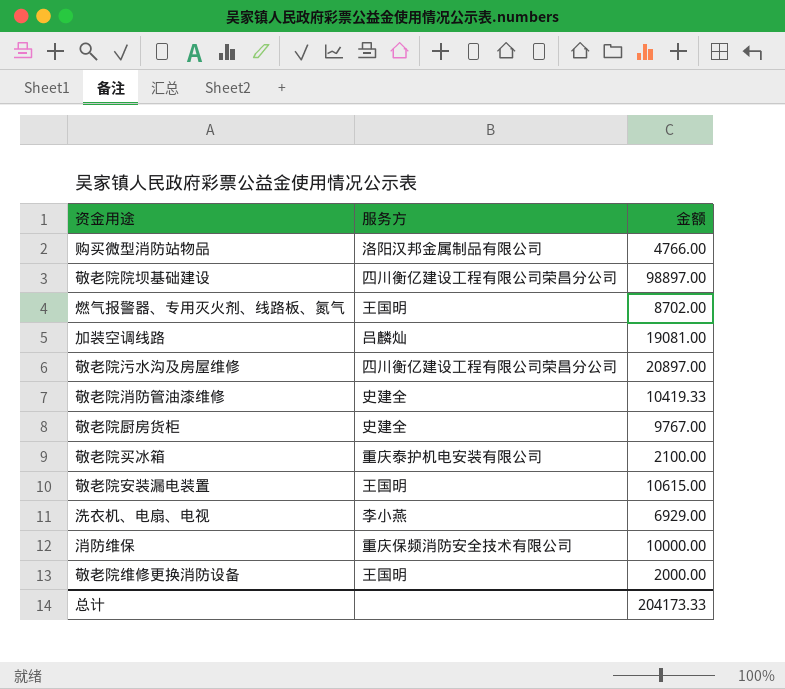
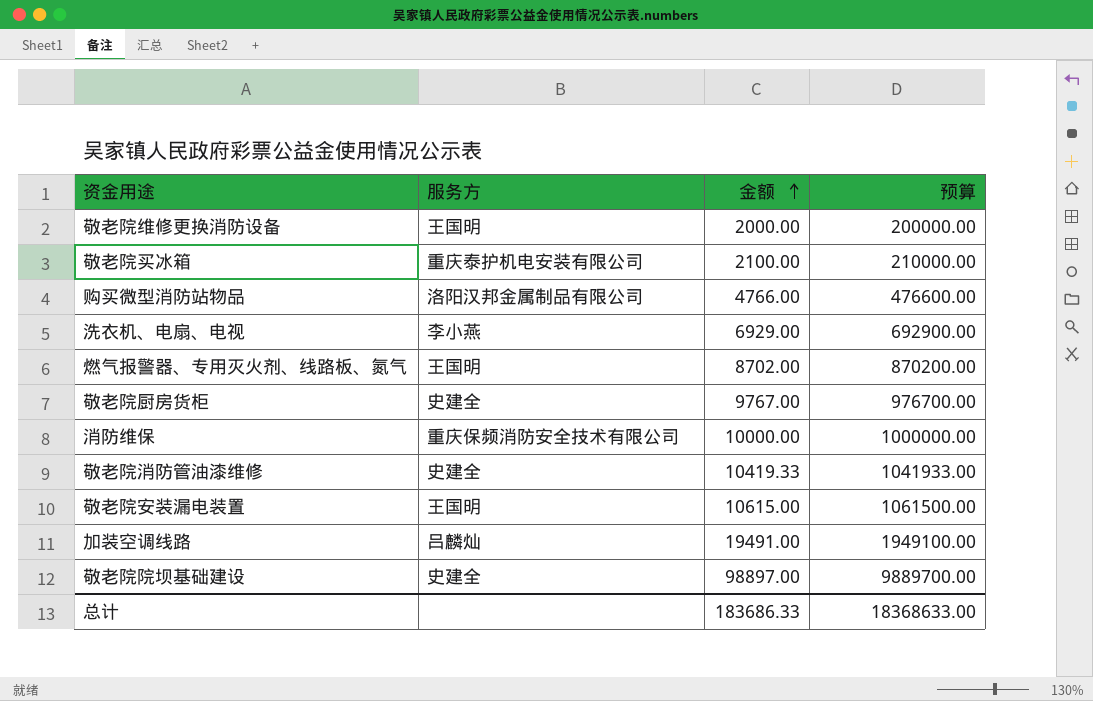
row order: none -> 金额 ascending
column 预算 | formula: none -> [金额] * 100
row 敬老院污水沟及房屋维修: 四川衡亿建设工程有限公司荣昌分公司 | 20897.00 -> none
加装空调线路 | 金额: 19081.00 -> 19491.00
敬老院院坝基础建设 | 服务方: 四川衡亿建设工程有限公司荣昌分公司 -> 史建全
总计 | 金额: 204173.33 -> 183686.33

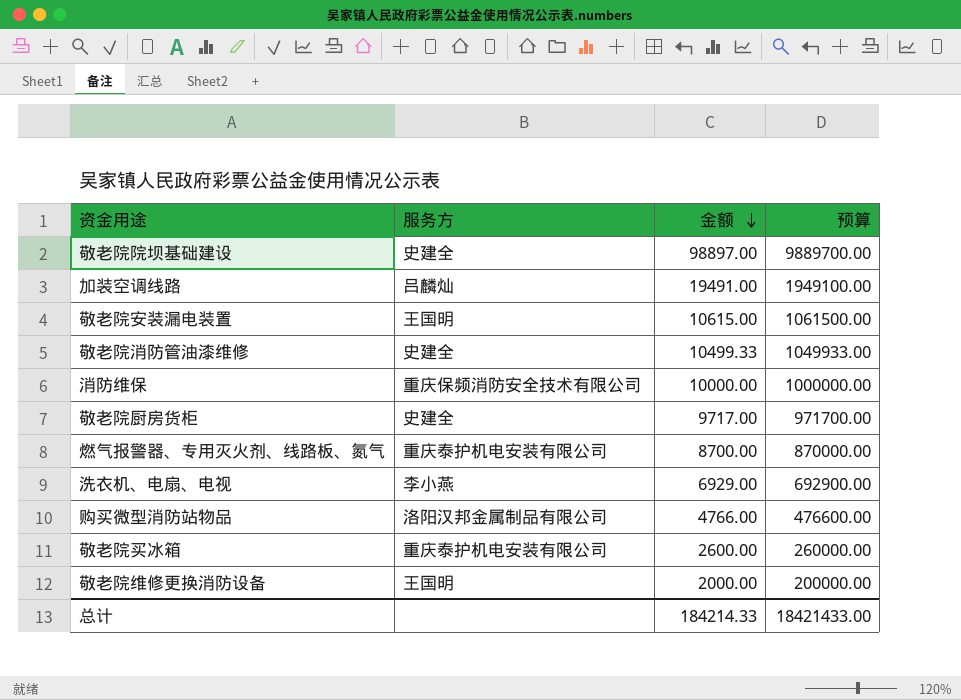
row order: 金额 ascending -> 金额 descending
敬老院消防管油漆维修 | 金额: 10419.33 -> 10499.33
敬老院消防管油漆维修 | 预算: 1041933.00 -> 1049933.00
敬老院厨房货柜 | 金额: 9767.00 -> 9717.00
敬老院厨房货柜 | 预算: 976700.00 -> 971700.00
燃气报警器、专用灭火剂、线路板、氮气 | 服务方: 王国明 -> 重庆泰护机电安装有限公司
燃气报警器、专用灭火剂、线路板、氮气 | 金额: 8702.00 -> 8700.00
燃气报警器、专用灭火剂、线路板、氮气 | 预算: 870200.00 -> 870000.00
敬老院买冰箱 | 金额: 2100.00 -> 2600.00
敬老院买冰箱 | 预算: 210000.00 -> 260000.00
总计 | 金额: 183686.33 -> 184214.33
总计 | 预算: 18368633.00 -> 18421433.00

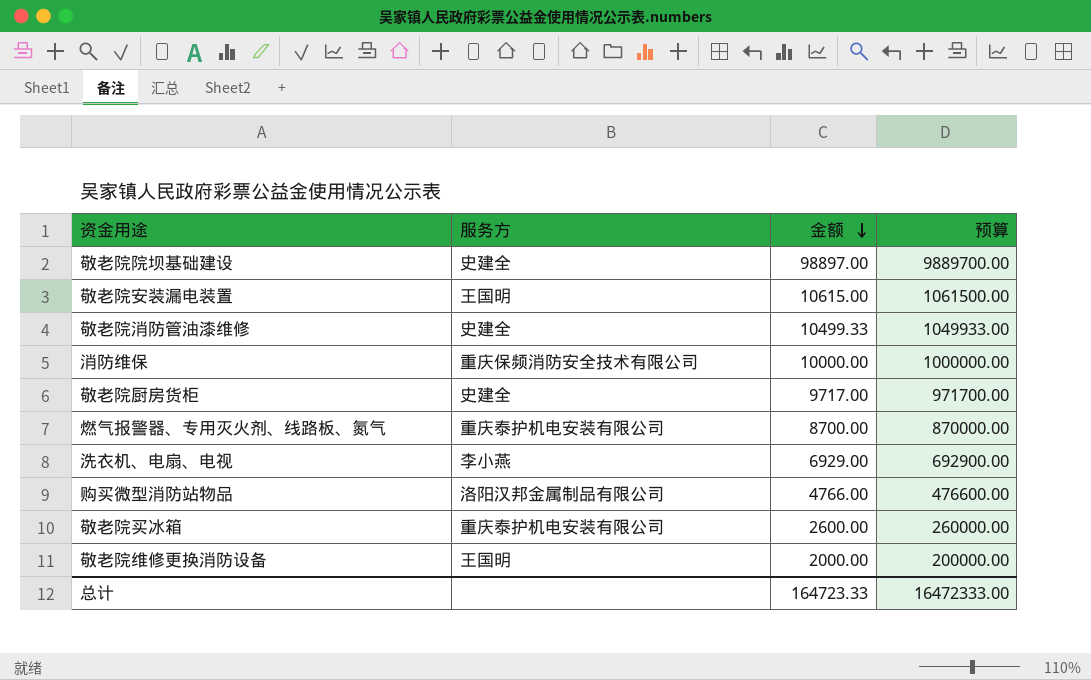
row 加装空调线路: 吕麟灿 | 19491.00 | 1949100.00 -> none
总计 | 金额: 184214.33 -> 164723.33
总计 | 预算: 18421433.00 -> 16472333.00

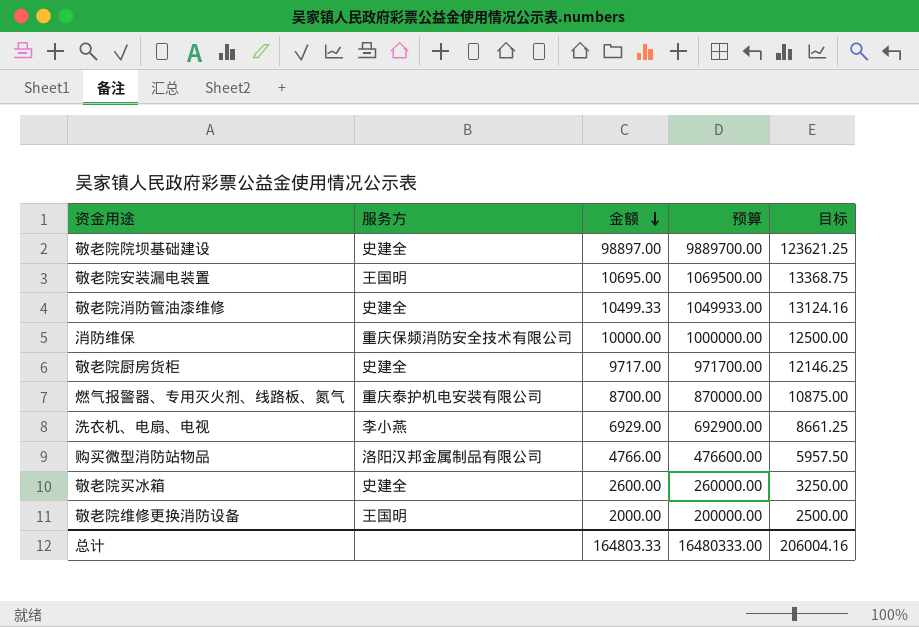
column 目标 | formula: none -> [金额] * 1.25
敬老院安装漏电装置 | 金额: 10615.00 -> 10695.00
敬老院安装漏电装置 | 预算: 1061500.00 -> 1069500.00
敬老院买冰箱 | 服务方: 重庆泰护机电安装有限公司 -> 史建全
总计 | 金额: 164723.33 -> 164803.33
总计 | 预算: 16472333.00 -> 16480333.00

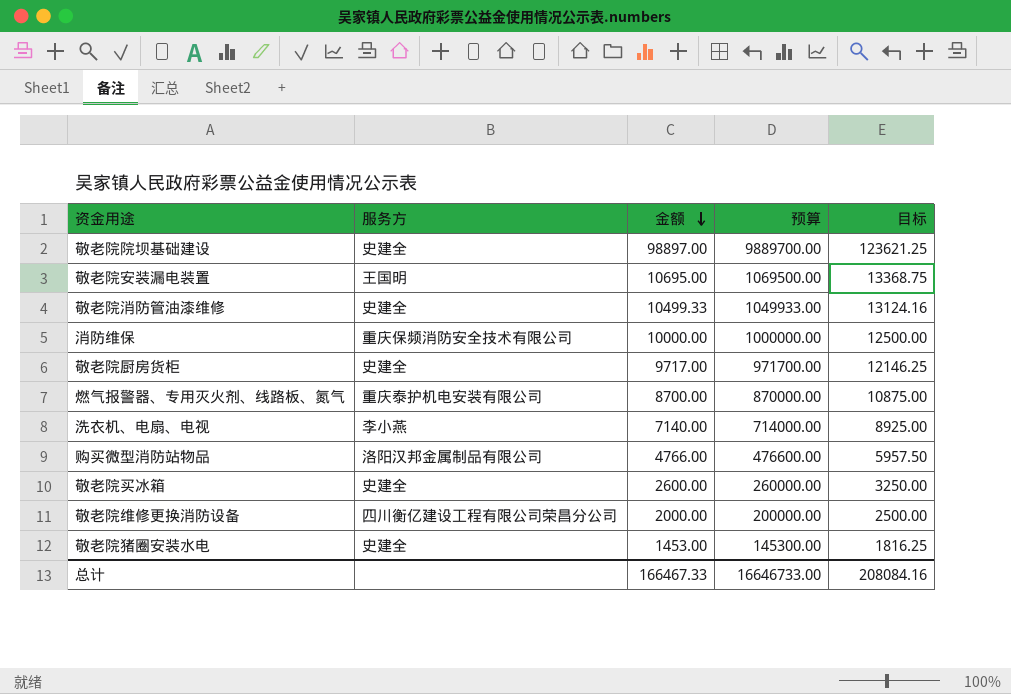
洗衣机、电扇、电视 | 金额: 6929.00 -> 7140.00
洗衣机、电扇、电视 | 预算: 692900.00 -> 714000.00
洗衣机、电扇、电视 | 目标: 8661.25 -> 8925.00
敬老院维修更换消防设备 | 服务方: 王国明 -> 四川衡亿建设工程有限公司荣昌分公司
row 敬老院猪圈安装水电: none -> 史建全 | 1453.00 | 145300.00 | 1816.25
总计 | 金额: 164803.33 -> 166467.33
总计 | 预算: 16480333.00 -> 16646733.00
总计 | 目标: 206004.16 -> 208084.16

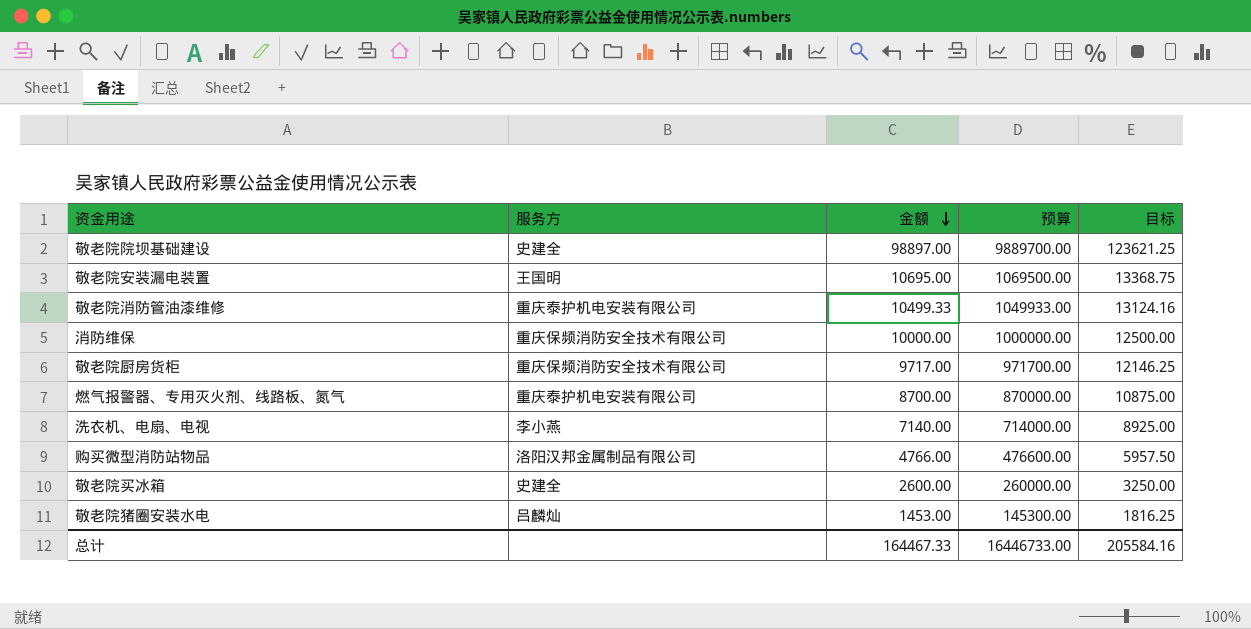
row 敬老院维修更换消防设备: 四川衡亿建设工程有限公司荣昌分公司 | 2000.00 | 200000.00 | 2500.00 -> none
敬老院消防管油漆维修 | 服务方: 史建全 -> 重庆泰护机电安装有限公司
敬老院厨房货柜 | 服务方: 史建全 -> 重庆保频消防安全技术有限公司
敬老院猪圈安装水电 | 服务方: 史建全 -> 吕麟灿
总计 | 金额: 166467.33 -> 164467.33
总计 | 预算: 16646733.00 -> 16446733.00
总计 | 目标: 208084.16 -> 205584.16

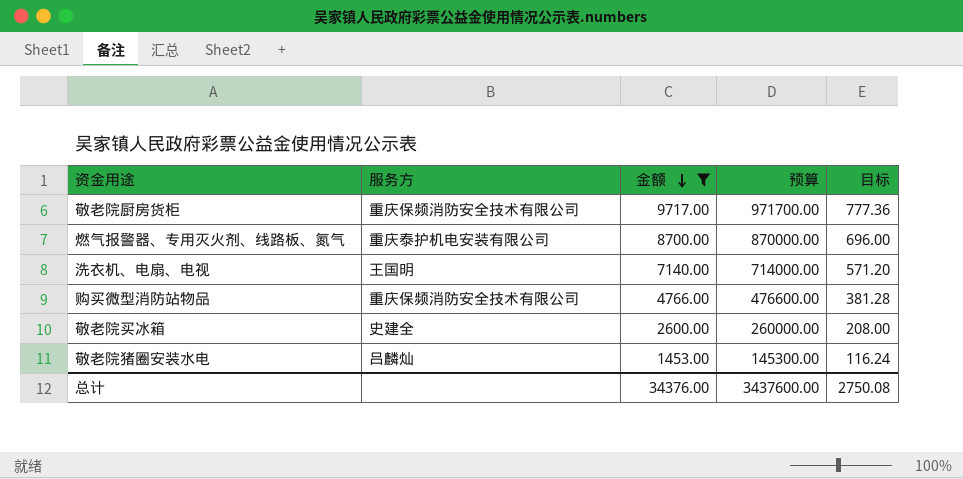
filter: none -> 金额 <= 9717.00
column 目标 | formula: [金额] * 1.25 -> [金额] * 0.08
洗衣机、电扇、电视 | 服务方: 李小燕 -> 王国明
购买微型消防站物品 | 服务方: 洛阳汉邦金属制品有限公司 -> 重庆保频消防安全技术有限公司
总计 | 金额: 164467.33 -> 34376.00
总计 | 预算: 16446733.00 -> 3437600.00
总计 | 目标: 205584.16 -> 2750.08

